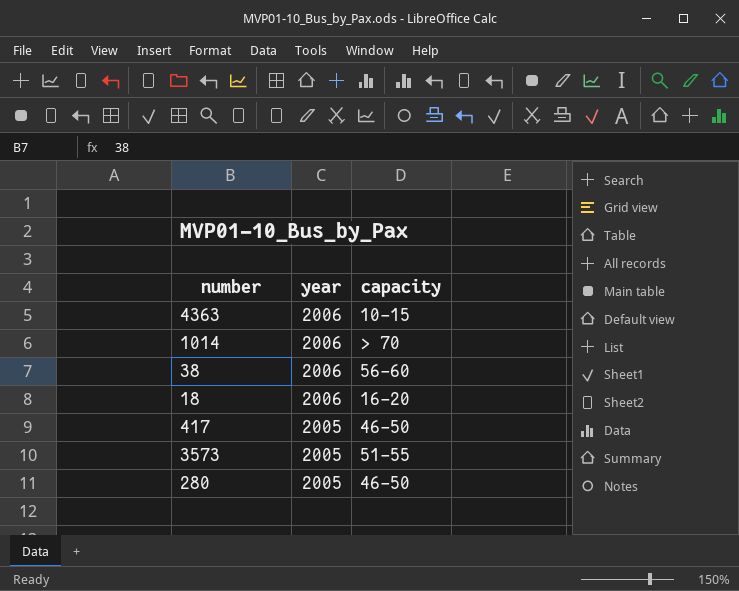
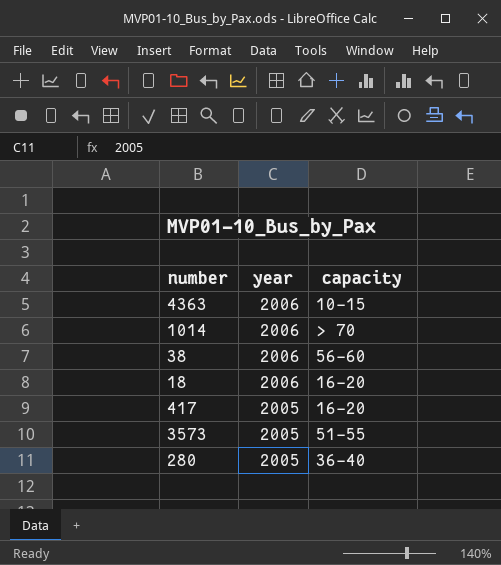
417 | capacity: 46-50 -> 16-20
280 | capacity: 46-50 -> 36-40

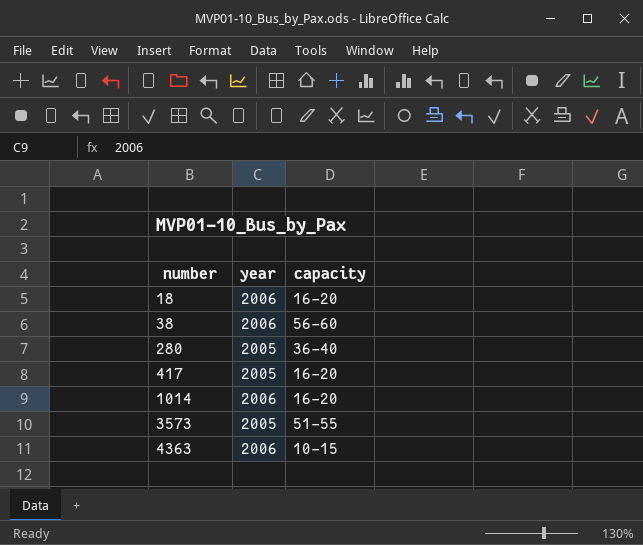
row order: year descending -> number ascending
1014 | capacity: > 70 -> 16-20

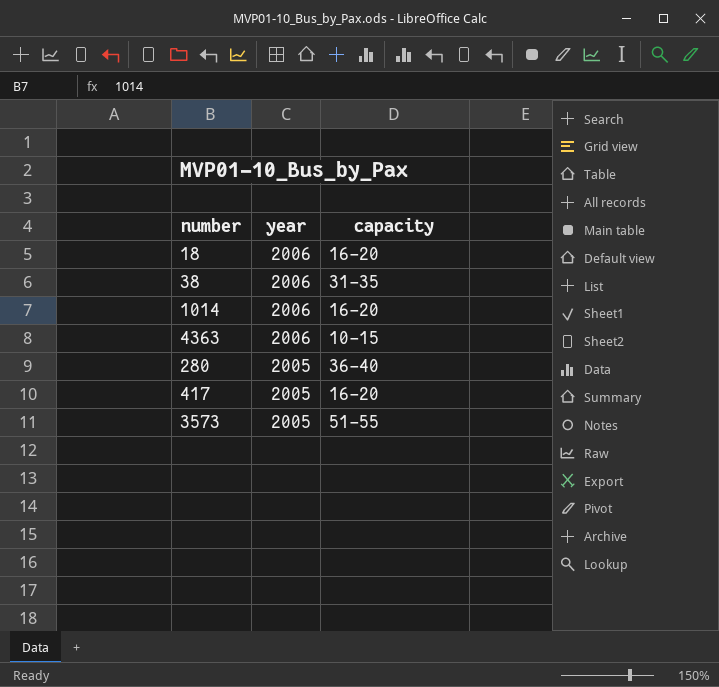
row order: number ascending -> year descending
38 | capacity: 56-60 -> 31-35

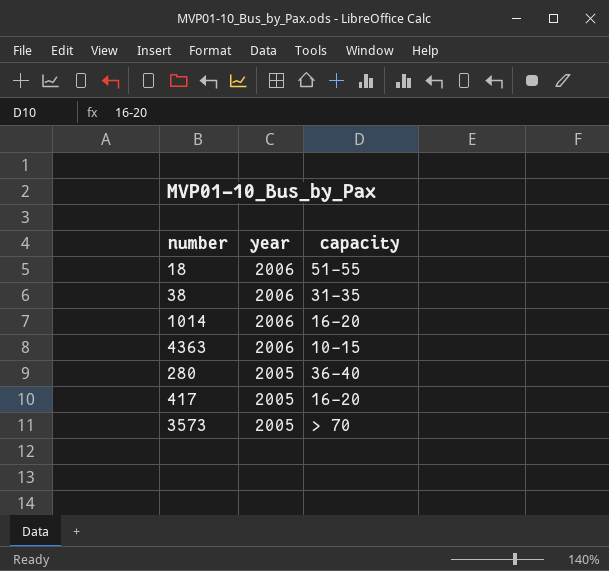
18 | capacity: 16-20 -> 51-55
3573 | capacity: 51-55 -> > 70

